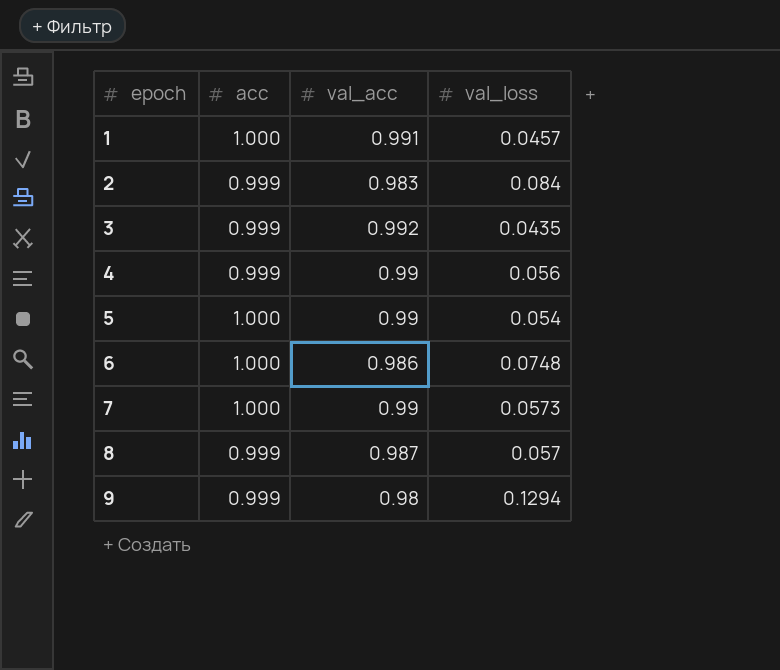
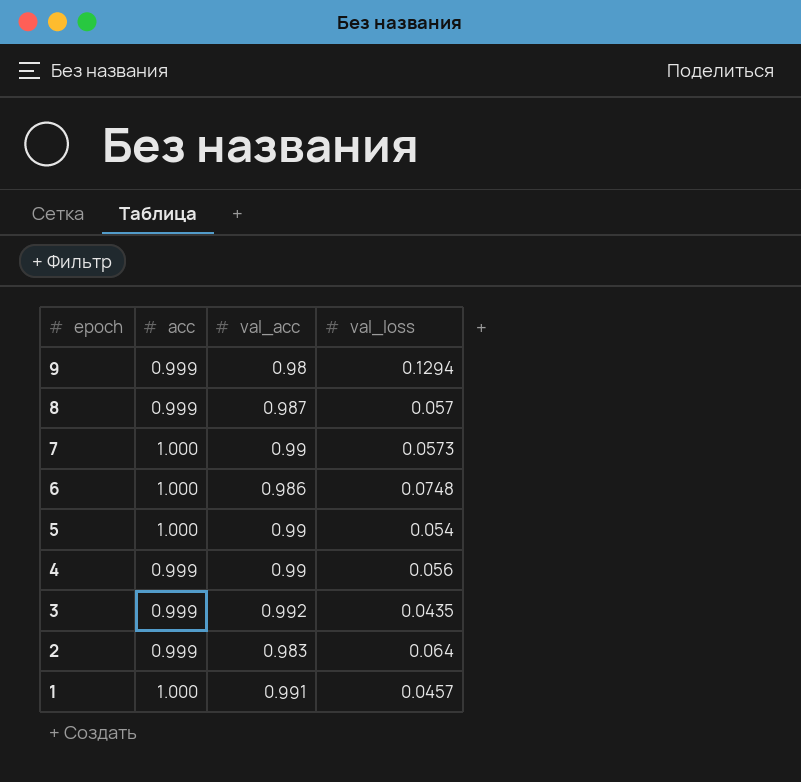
row order: epoch ascending -> epoch descending
2 | val_loss: 0.084 -> 0.064

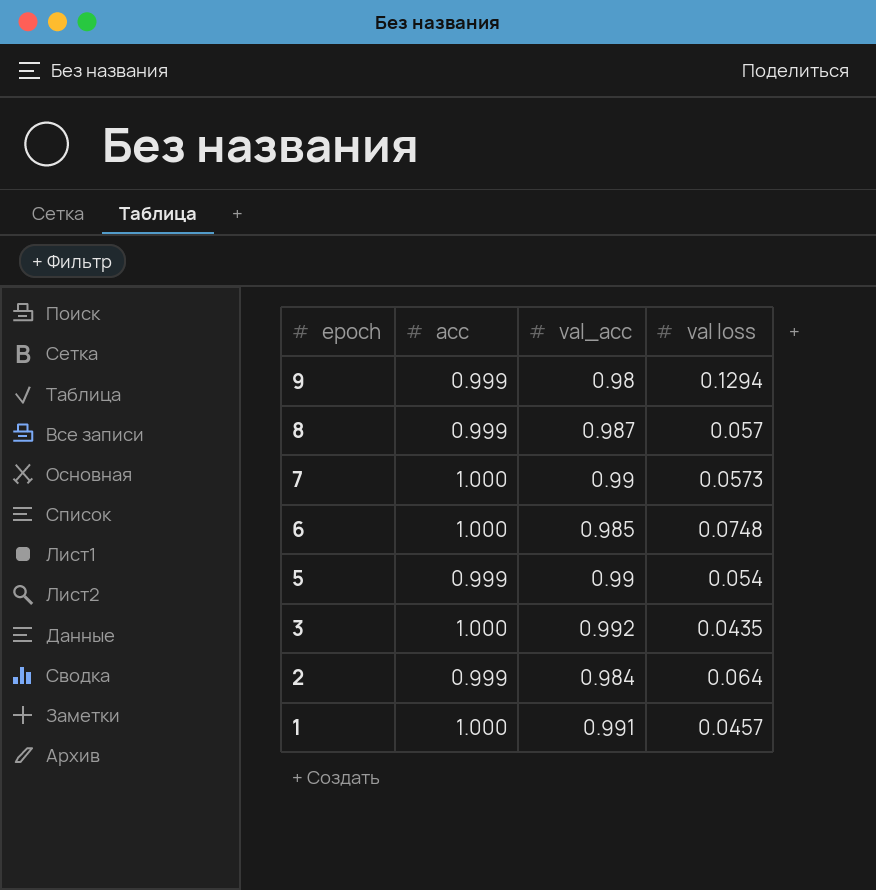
column name: val_loss -> val loss
row 4: 0.999 | 0.99 | 0.056 -> none
6 | val_acc: 0.986 -> 0.985
5 | acc: 1.000 -> 0.999
3 | acc: 0.999 -> 1.000
2 | val_acc: 0.983 -> 0.984

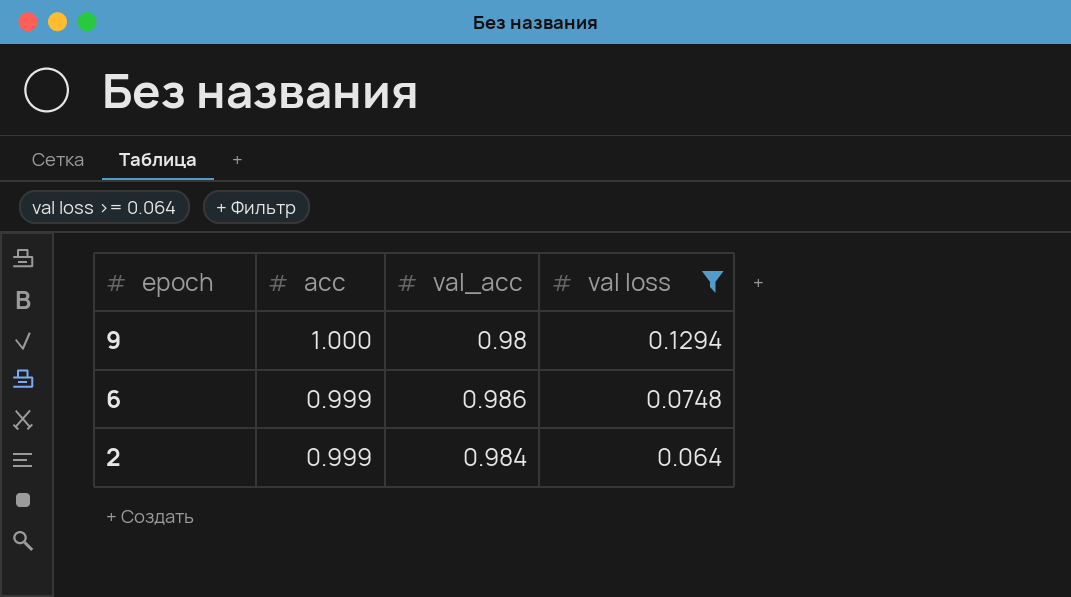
filter: none -> val loss >= 0.064
9 | acc: 0.999 -> 1.000
6 | acc: 1.000 -> 0.999
6 | val_acc: 0.985 -> 0.986

